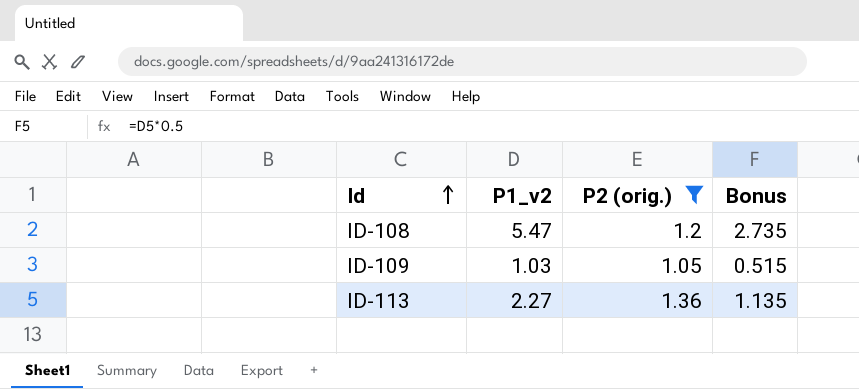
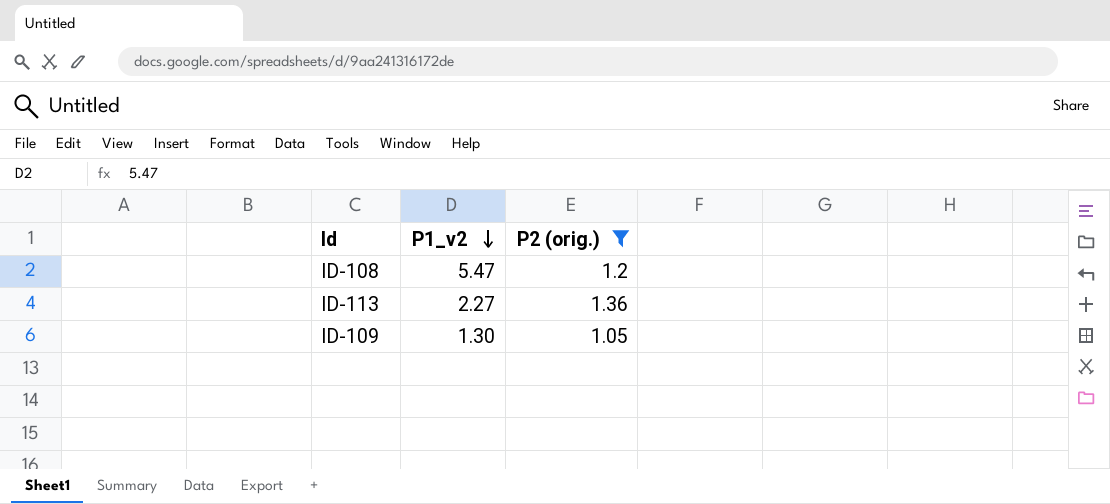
row order: Id ascending -> P1_v2 descending
column Bonus | formula: [P1_v2] * 0.5 -> none
ID-109 | P1_v2: 1.03 -> 1.30

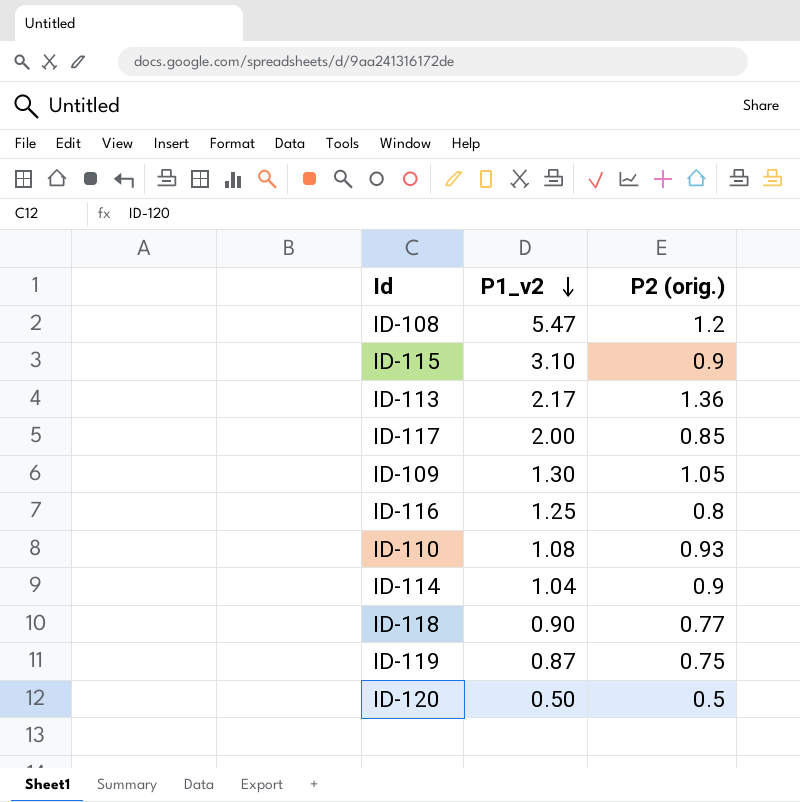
filter: P2 (orig.) >= 1.05 -> none
ID-113 | P1_v2: 2.27 -> 2.17

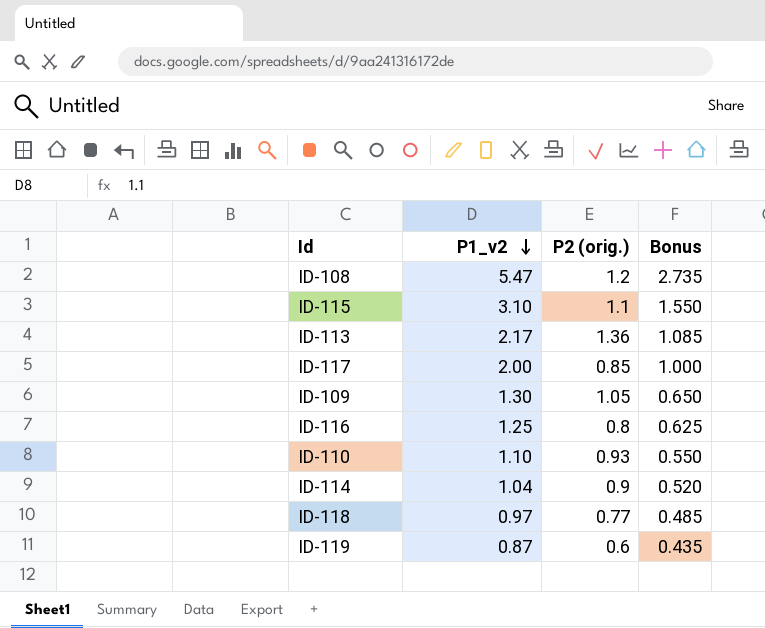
column Bonus | formula: none -> [P1_v2] * 0.5
row ID-120: 0.50 | 0.5 -> none
ID-115 | P2 (orig.): 0.9 -> 1.1
ID-110 | P1_v2: 1.08 -> 1.10
ID-118 | P1_v2: 0.90 -> 0.97
ID-119 | P2 (orig.): 0.75 -> 0.6

